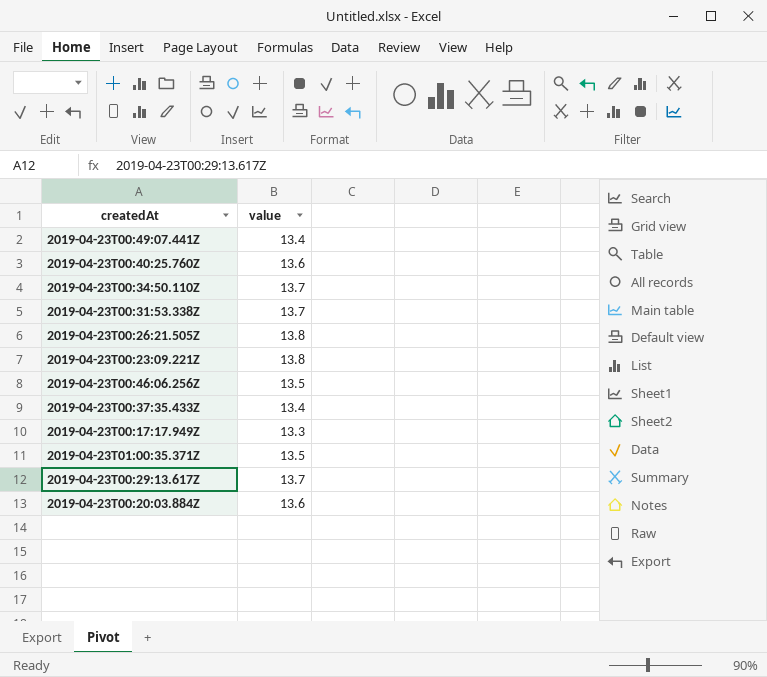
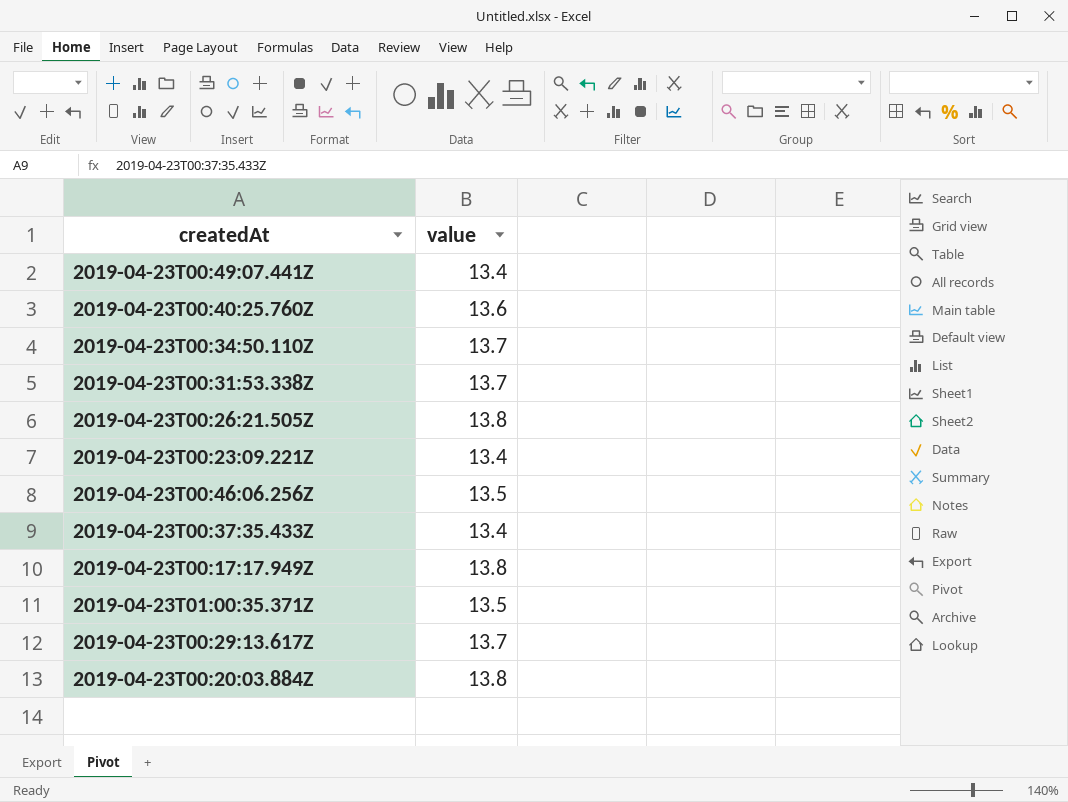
2019-04-23T00:23:09.221Z | value: 13.8 -> 13.4
2019-04-23T00:17:17.949Z | value: 13.3 -> 13.8
2019-04-23T00:20:03.884Z | value: 13.6 -> 13.8

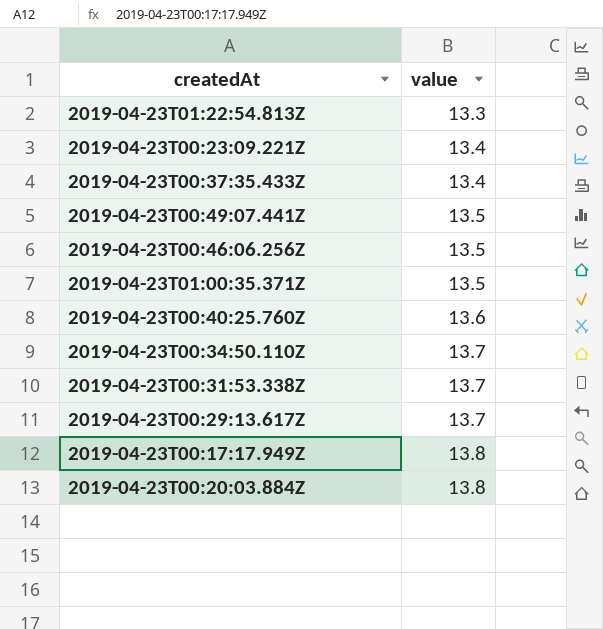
row order: none -> value ascending
row 2019-04-23T00:26:21.505Z: 13.8 -> none
row 2019-04-23T01:22:54.813Z: none -> 13.3
2019-04-23T00:49:07.441Z | value: 13.4 -> 13.5

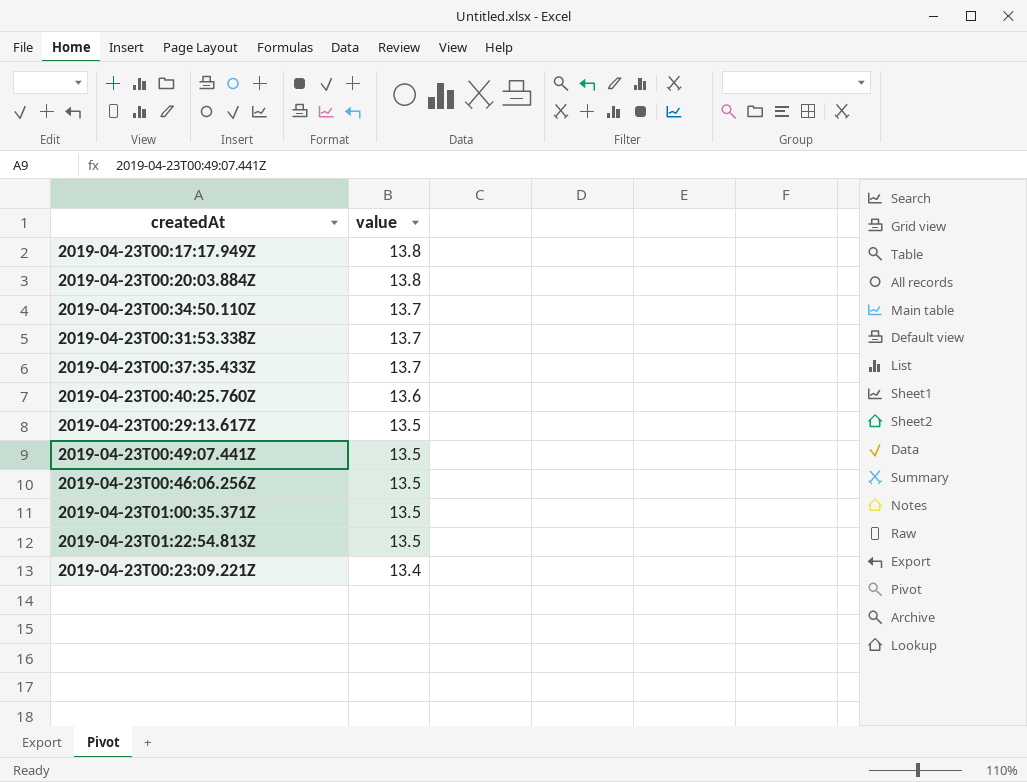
row order: value ascending -> value descending
2019-04-23T00:37:35.433Z | value: 13.4 -> 13.7
2019-04-23T00:29:13.617Z | value: 13.7 -> 13.5
2019-04-23T01:22:54.813Z | value: 13.3 -> 13.5

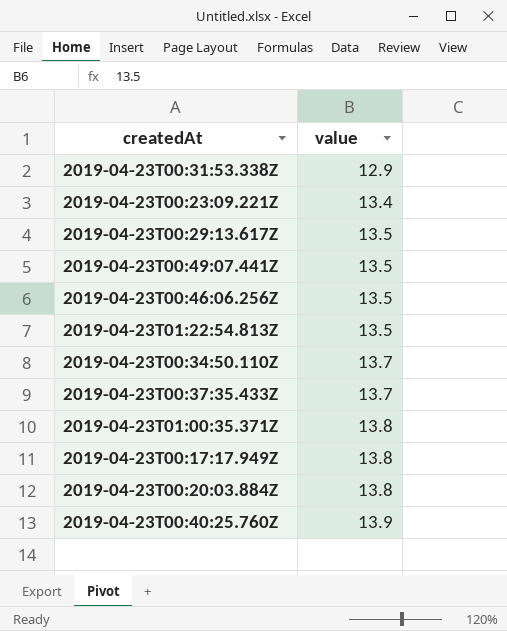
row order: value descending -> value ascending
2019-04-23T00:31:53.338Z | value: 13.7 -> 12.9
2019-04-23T01:00:35.371Z | value: 13.5 -> 13.8
2019-04-23T00:40:25.760Z | value: 13.6 -> 13.9

